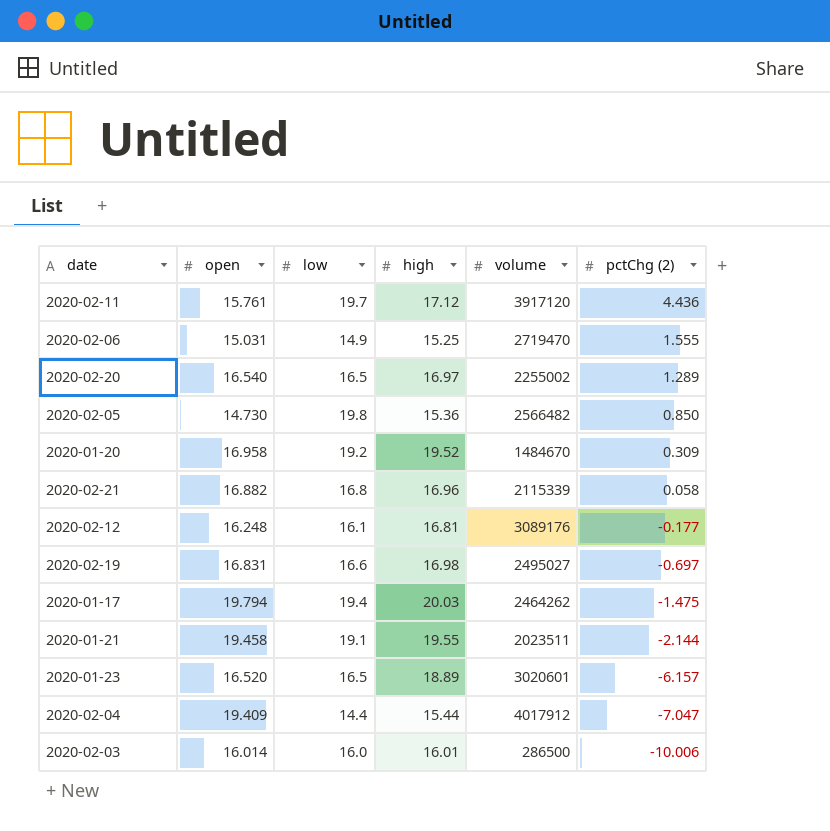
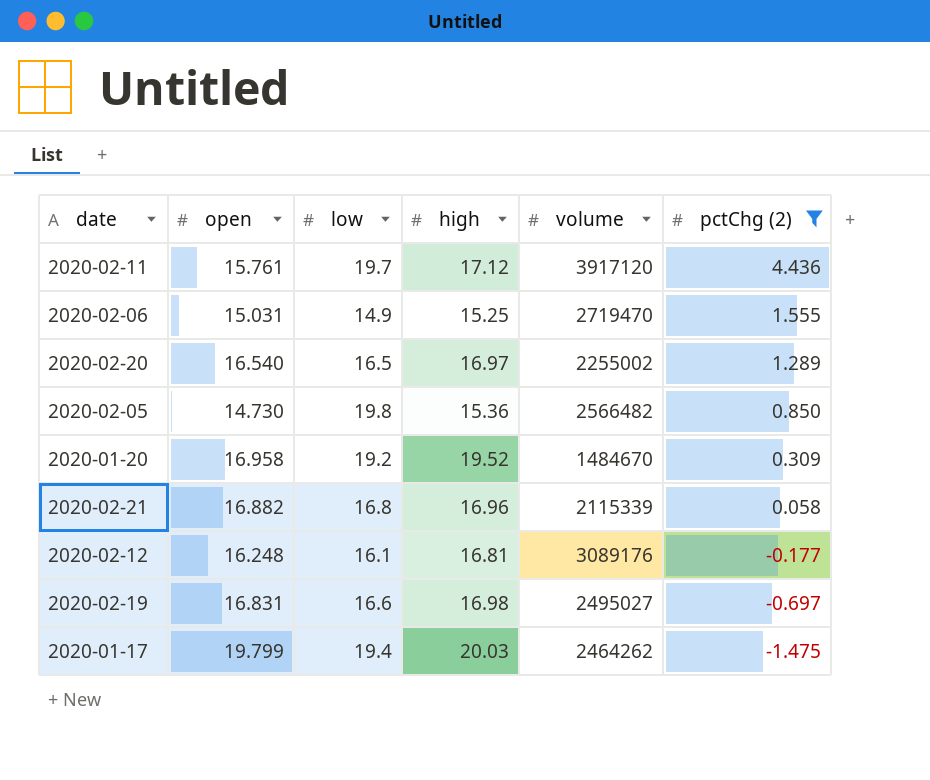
filter: none -> pctChg (2) >= -1.475
2020-01-17 | open: 19.794 -> 19.799

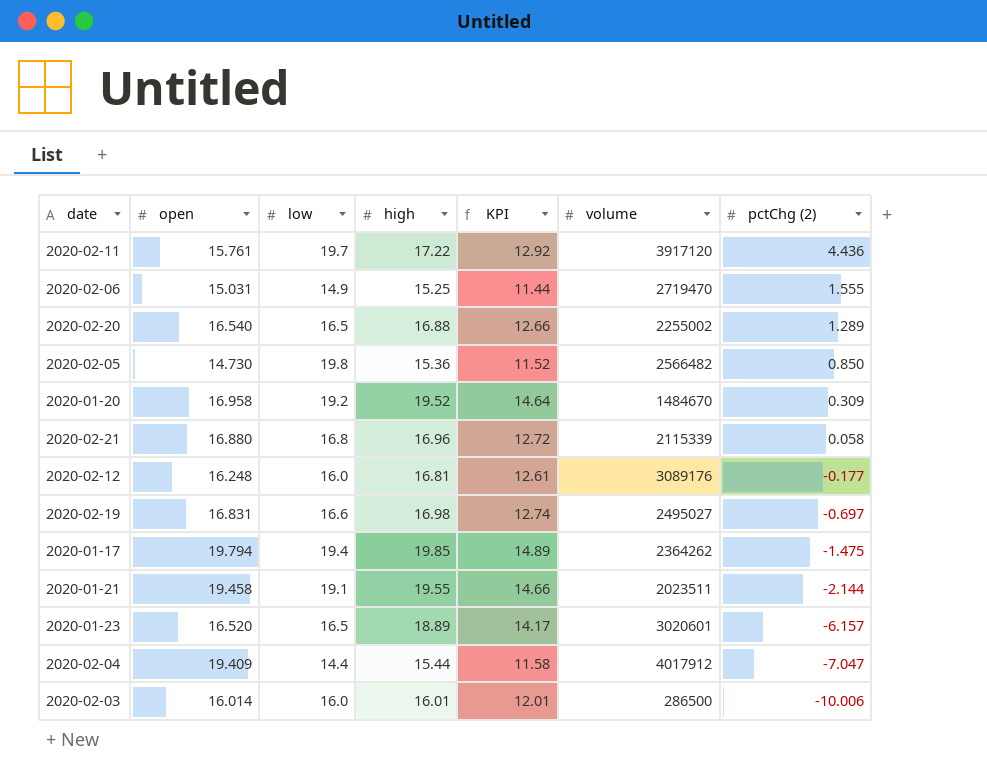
filter: pctChg (2) >= -1.475 -> none
column KPI | formula: none -> [high] * 0.75
2020-02-11 | high: 17.12 -> 17.22
2020-02-20 | high: 16.97 -> 16.88
2020-02-21 | open: 16.882 -> 16.880
2020-02-12 | low: 16.1 -> 16.0
2020-01-17 | open: 19.799 -> 19.794
2020-01-17 | high: 20.03 -> 19.85
2020-01-17 | volume: 2464262 -> 2364262

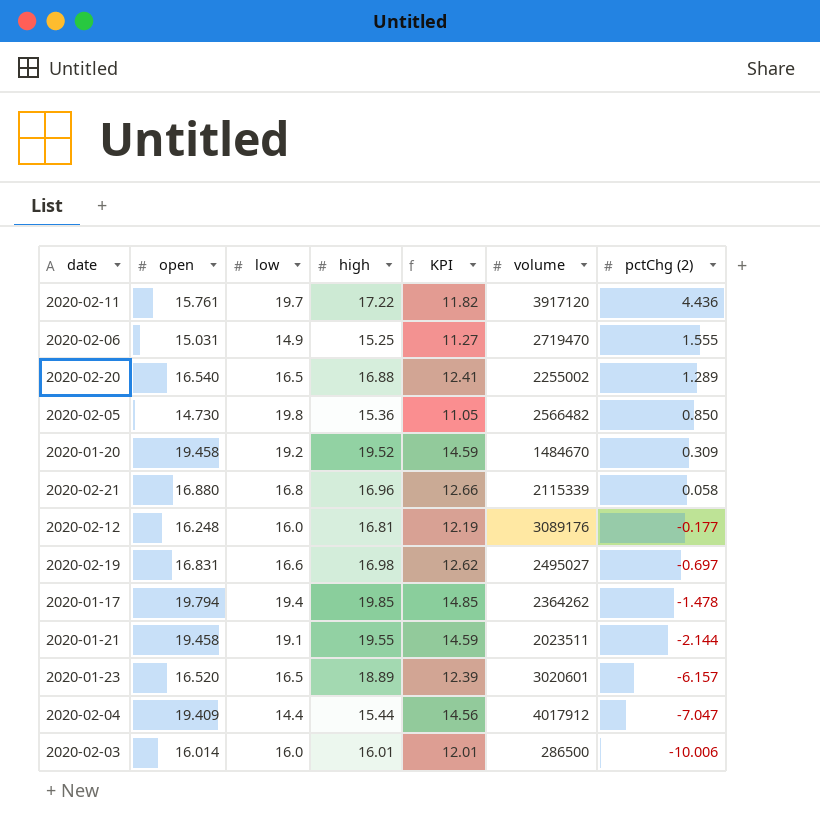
column KPI | formula: [high] * 0.75 -> [open] * 0.75
2020-01-20 | open: 16.958 -> 19.458
2020-01-17 | pctChg (2): -1.475 -> -1.478

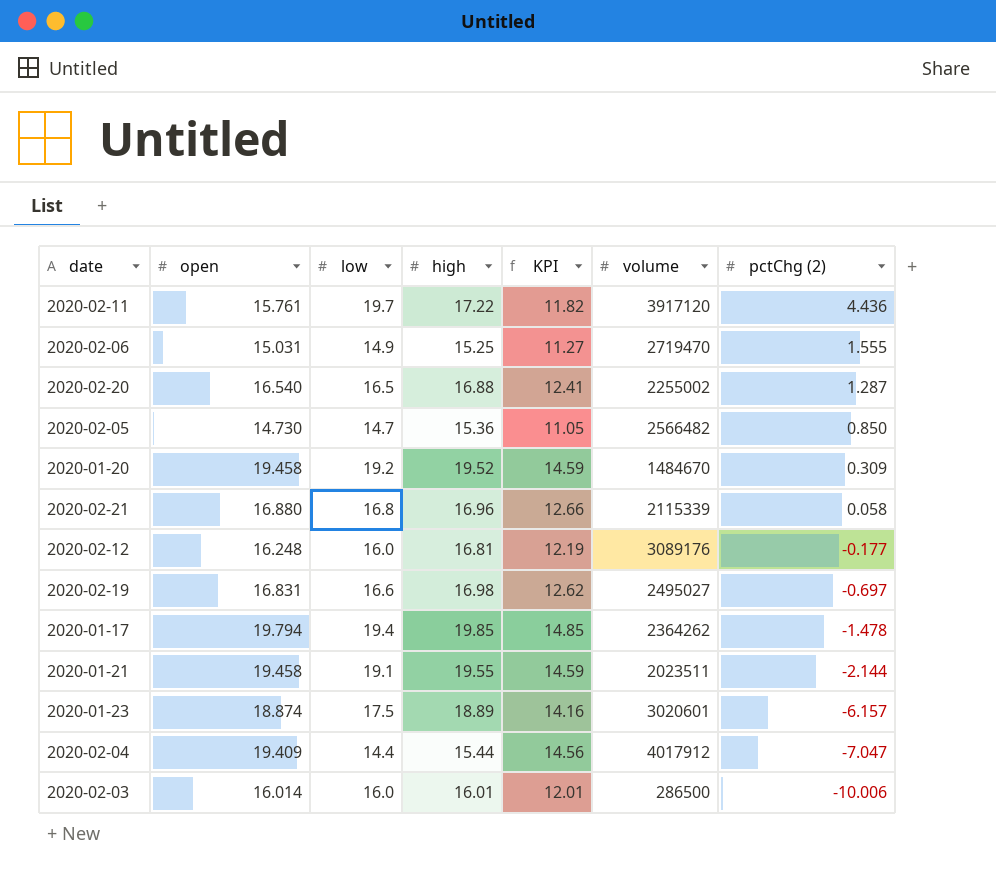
2020-02-20 | pctChg (2): 1.289 -> 1.287
2020-02-05 | low: 19.8 -> 14.7
2020-01-23 | open: 16.520 -> 18.874
2020-01-23 | low: 16.5 -> 17.5
2020-01-23 | KPI: 12.39 -> 14.16

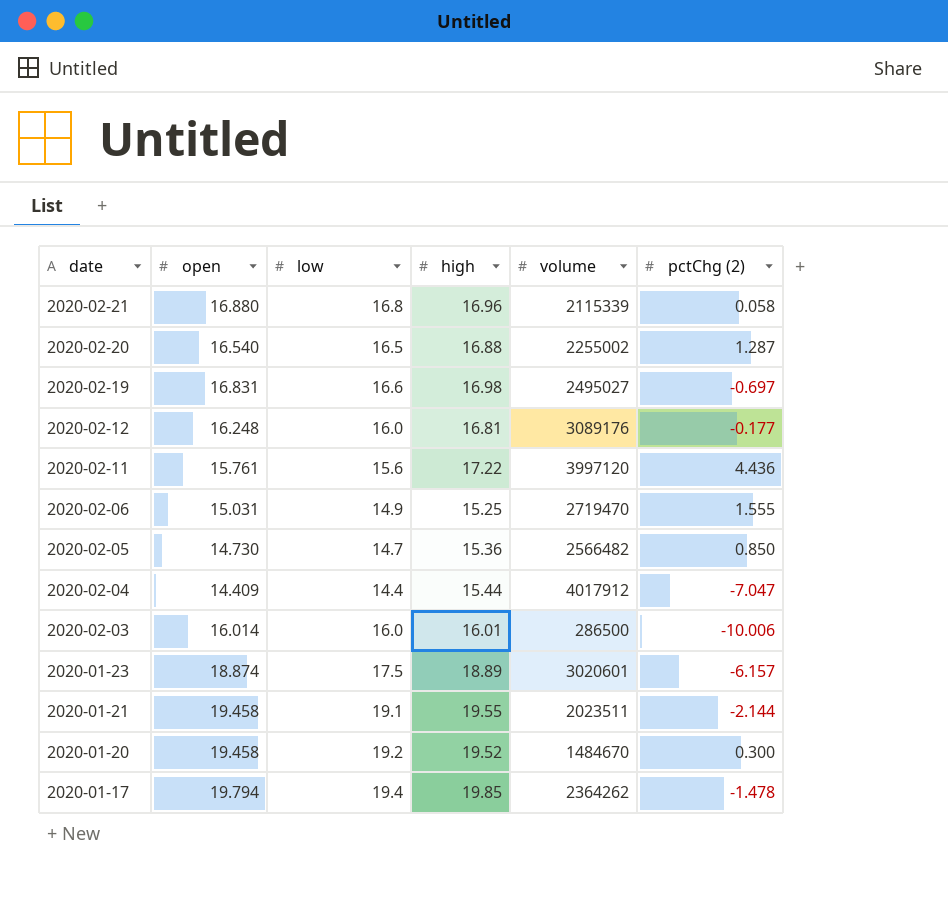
row order: pctChg (2) descending -> date descending
column KPI | formula: [open] * 0.75 -> none
2020-02-11 | low: 19.7 -> 15.6
2020-02-11 | volume: 3917120 -> 3997120
2020-02-04 | open: 19.409 -> 14.409
2020-01-20 | pctChg (2): 0.309 -> 0.300

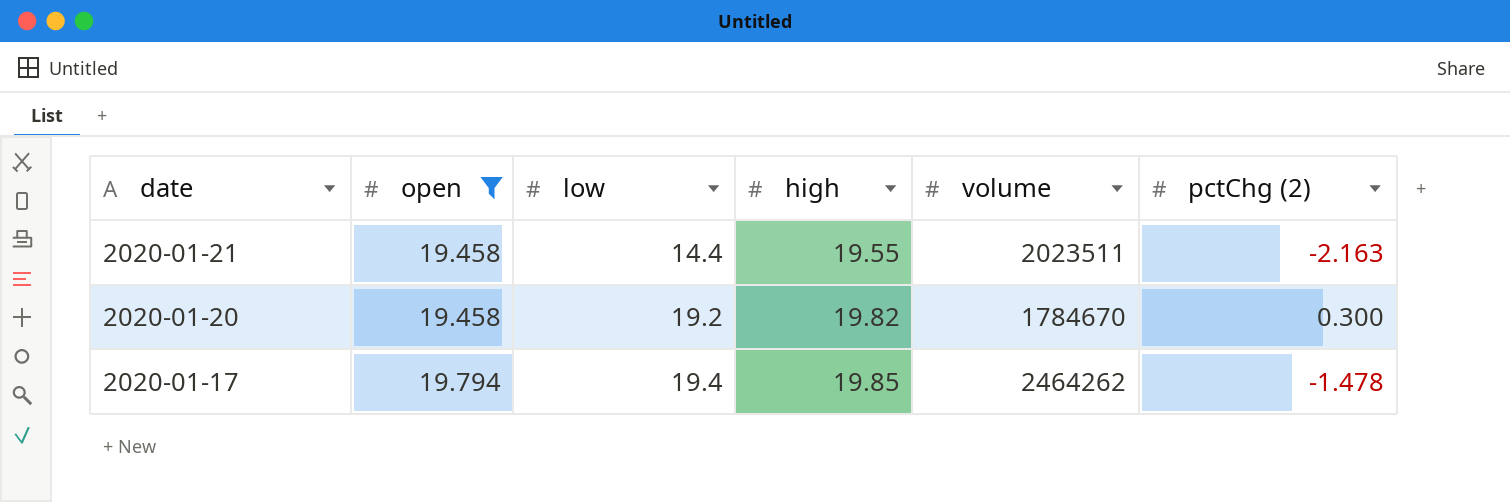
filter: none -> open >= 19.458
2020-01-21 | low: 19.1 -> 14.4
2020-01-21 | pctChg (2): -2.144 -> -2.163
2020-01-20 | high: 19.52 -> 19.82
2020-01-20 | volume: 1484670 -> 1784670
2020-01-17 | volume: 2364262 -> 2464262

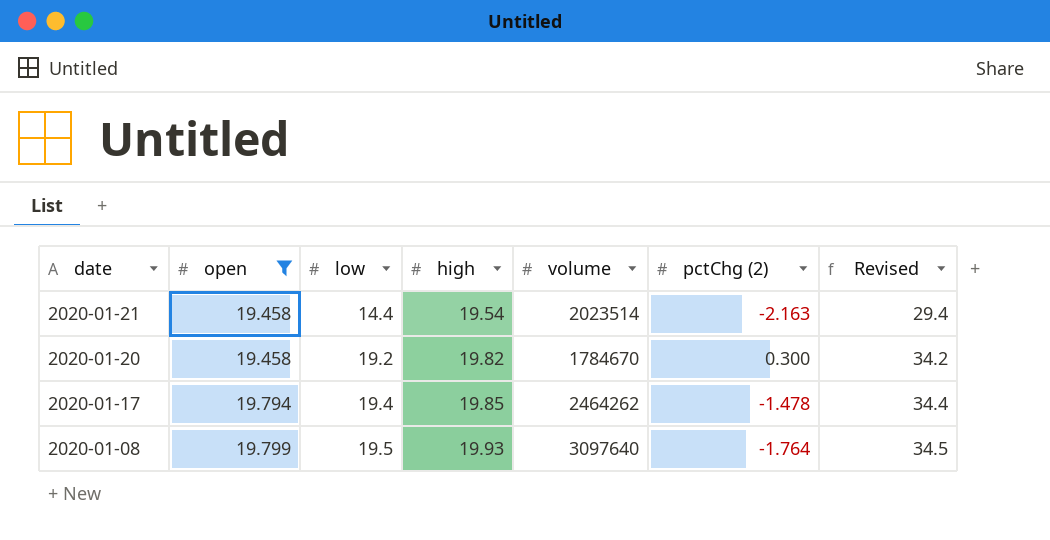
column Revised | formula: none -> [low] + 15
2020-01-21 | high: 19.55 -> 19.54
2020-01-21 | volume: 2023511 -> 2023514
row 2020-01-08: none -> 19.799 | 19.5 | 19.93 | 3097640 | -1.764 | 34.5

